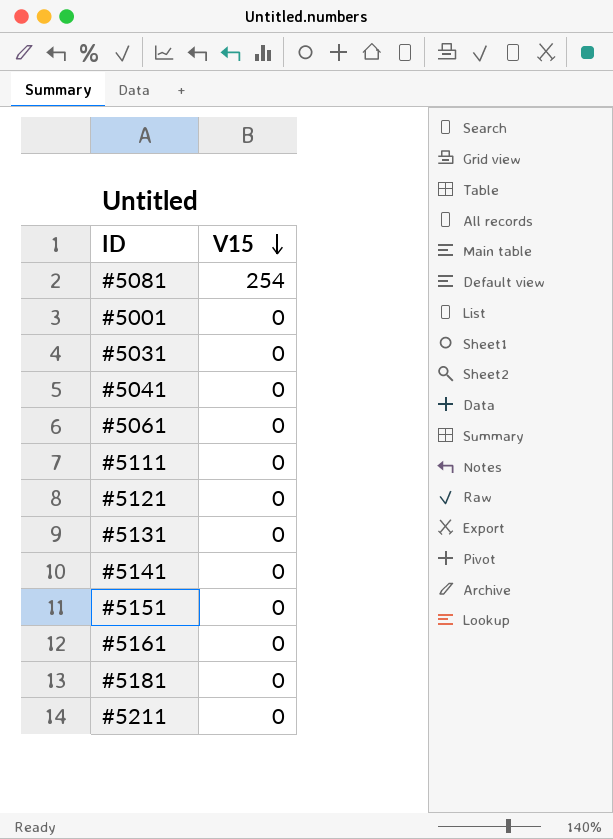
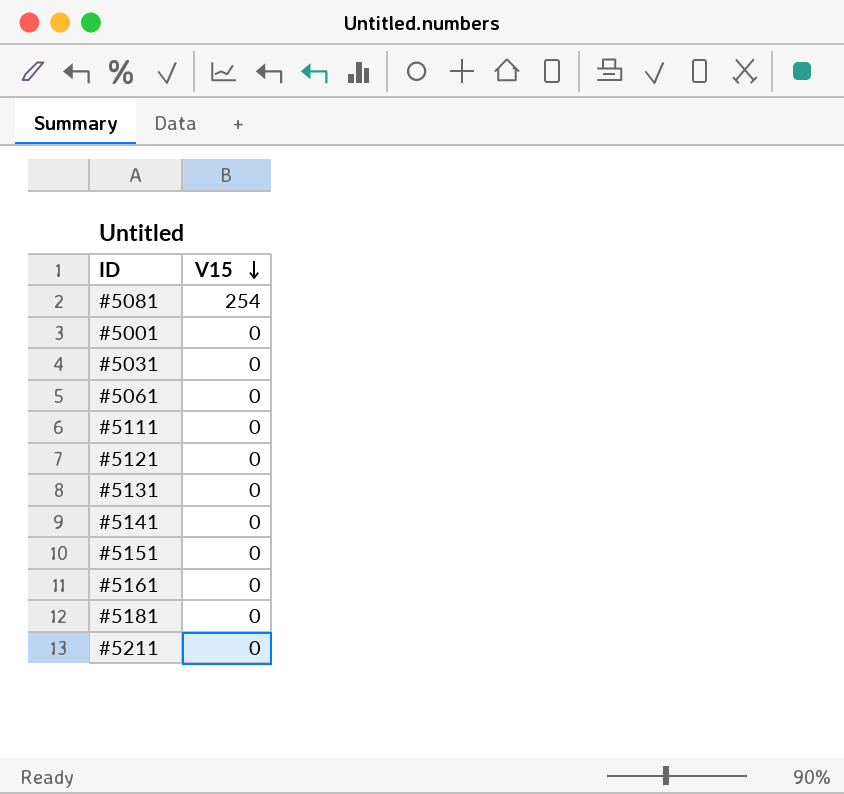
row #5041: 0 -> none

